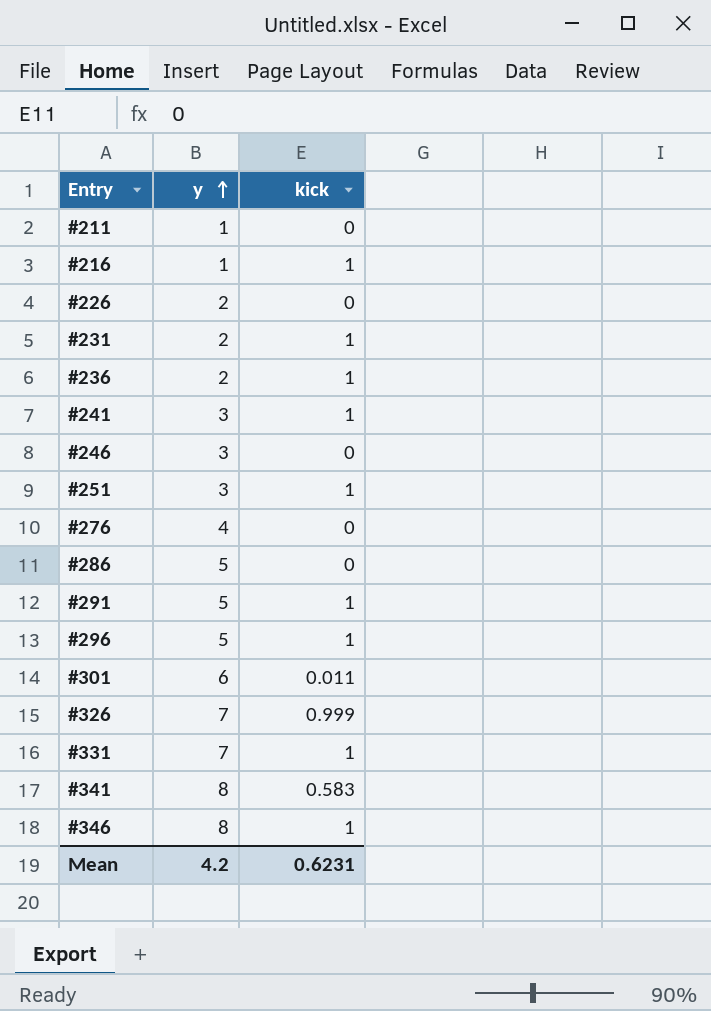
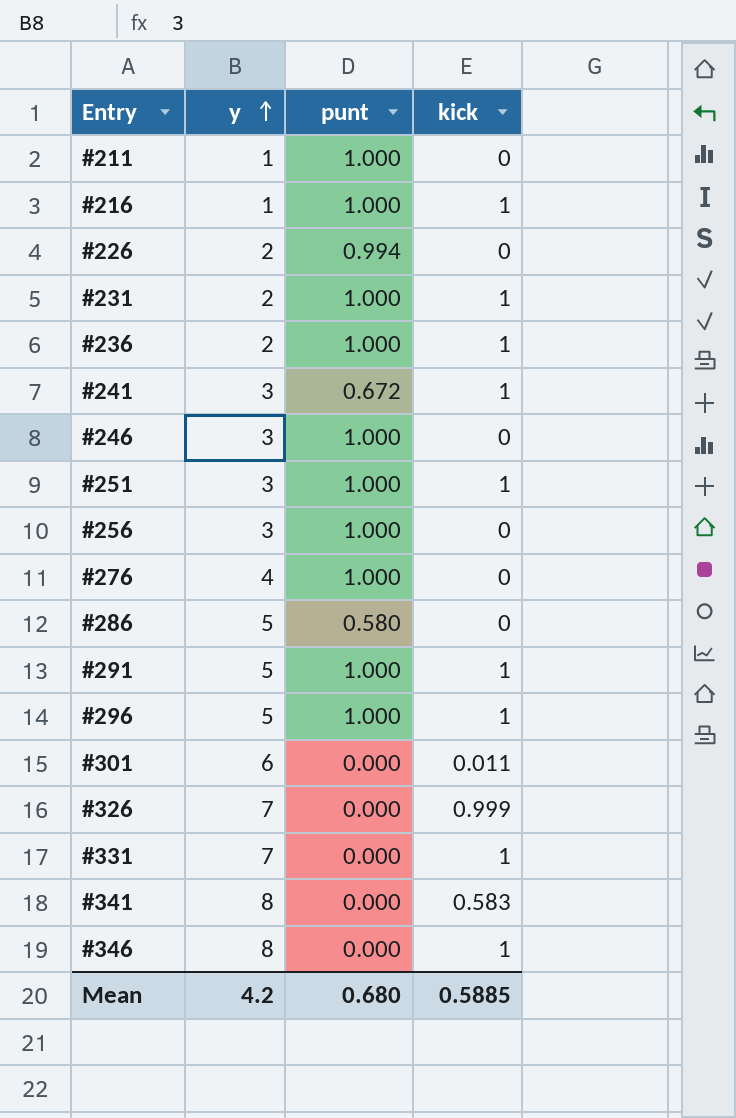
column punt | position: none -> 3
row #256: none -> 3 | 1.000 | 0
Mean | kick: 0.6231 -> 0.5885

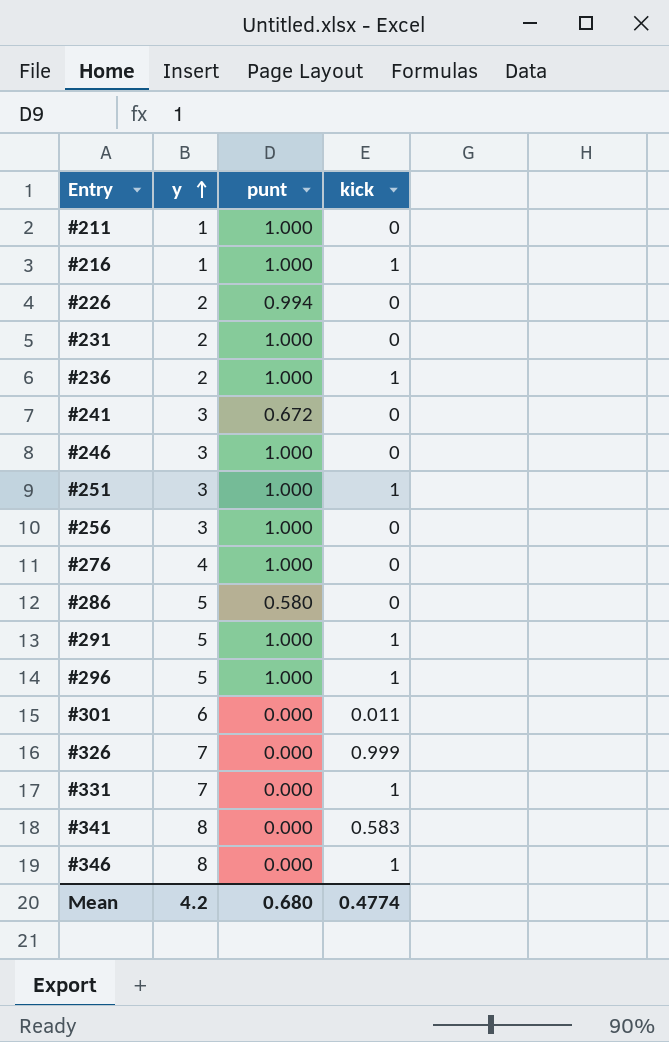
#231 | kick: 1 -> 0
#241 | kick: 1 -> 0
Mean | kick: 0.5885 -> 0.4774

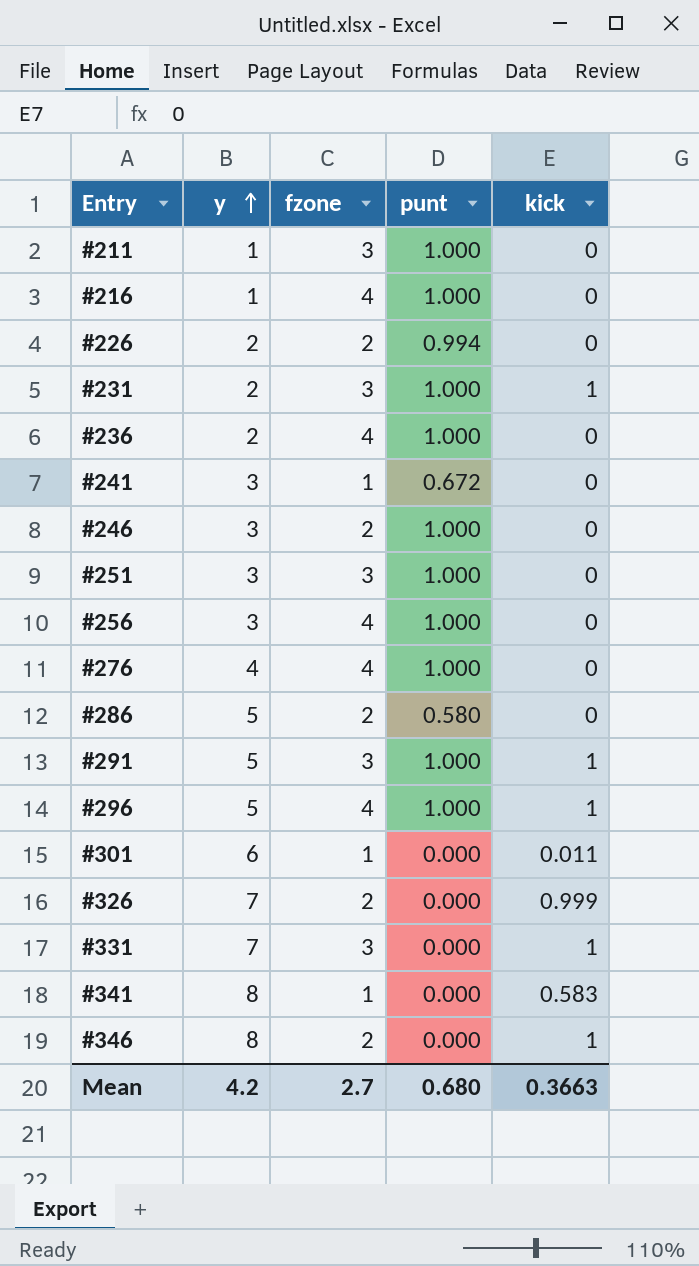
column fzone | position: none -> 3
#216 | kick: 1 -> 0
#231 | kick: 0 -> 1
#236 | kick: 1 -> 0
#251 | kick: 1 -> 0
Mean | kick: 0.4774 -> 0.3663

